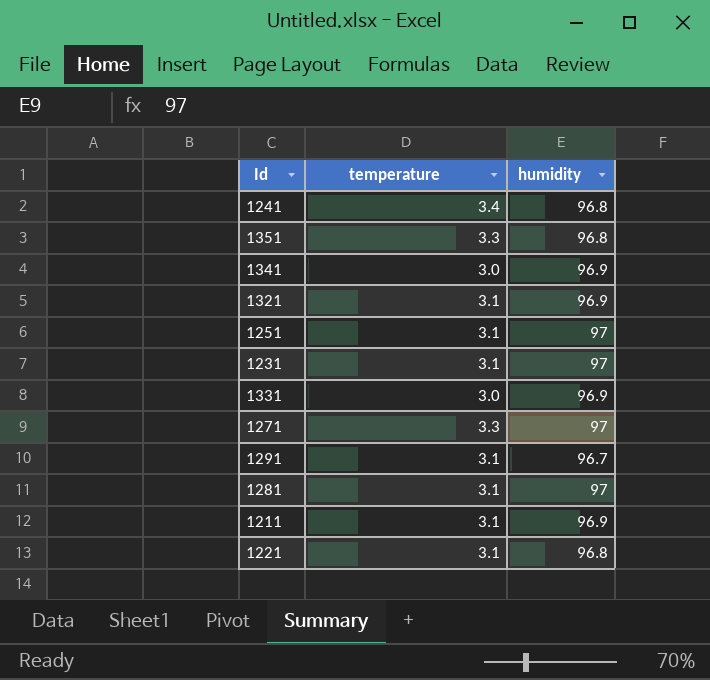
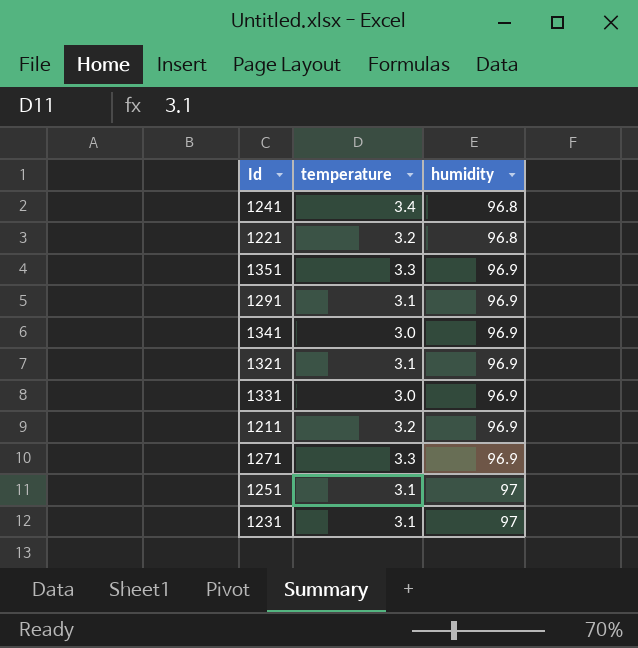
row order: none -> humidity ascending
row 1281: 3.1 | 97 -> none
1221 | temperature: 3.1 -> 3.2
1351 | humidity: 96.8 -> 96.9
1291 | humidity: 96.7 -> 96.9
1211 | temperature: 3.1 -> 3.2
1271 | humidity: 97 -> 96.9

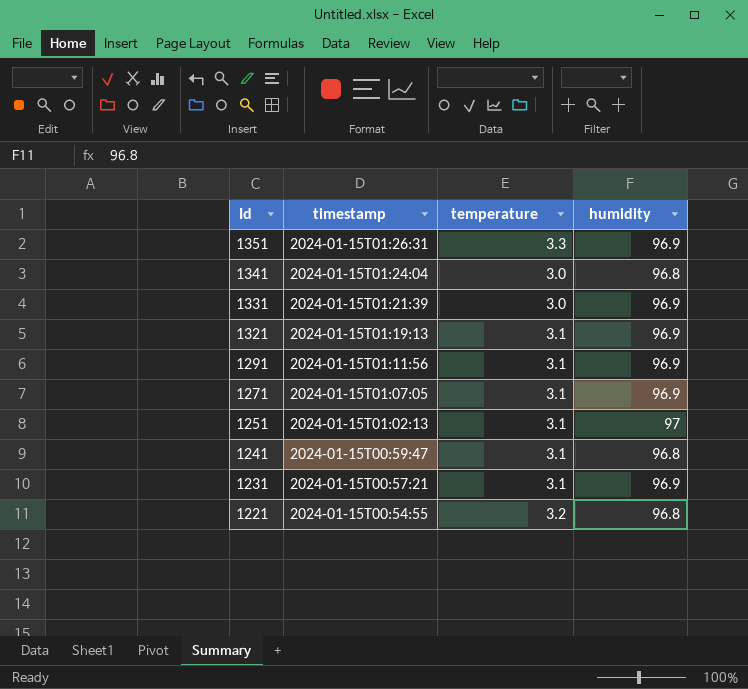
row order: humidity ascending -> Id descending
column timestamp | position: none -> 2
row 1211: 3.2 | 96.9 -> none
1341 | humidity: 96.9 -> 96.8
1271 | temperature: 3.3 -> 3.1
1241 | temperature: 3.4 -> 3.1
1231 | humidity: 97 -> 96.9

